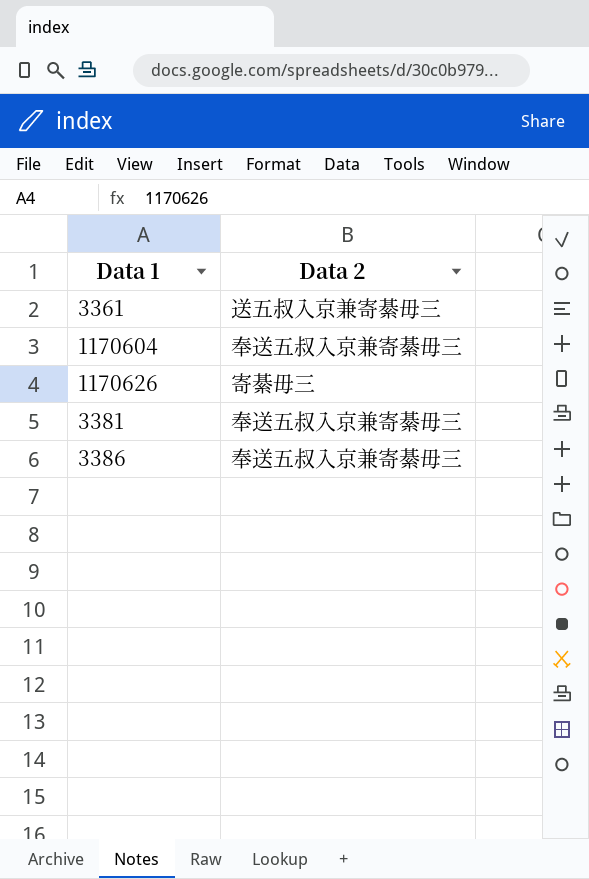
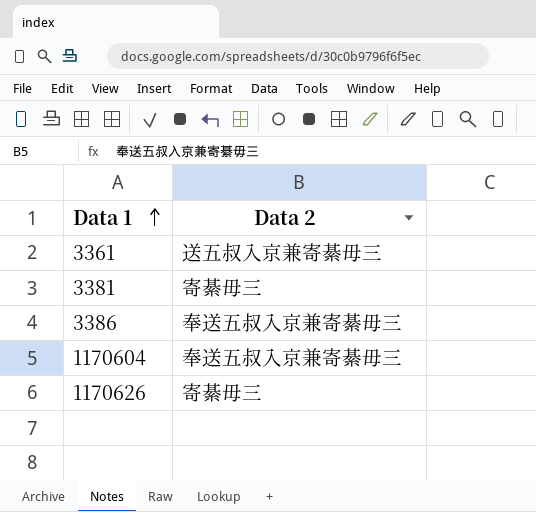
row order: none -> Data 1 ascending
3381 | Data 2: 奉送五叔入京兼寄綦毋三 -> 寄綦毋三

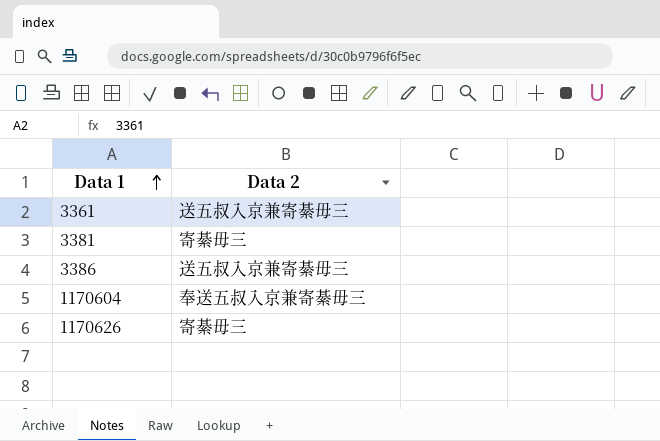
3386 | Data 2: 奉送五叔入京兼寄綦毋三 -> 送五叔入京兼寄綦毋三

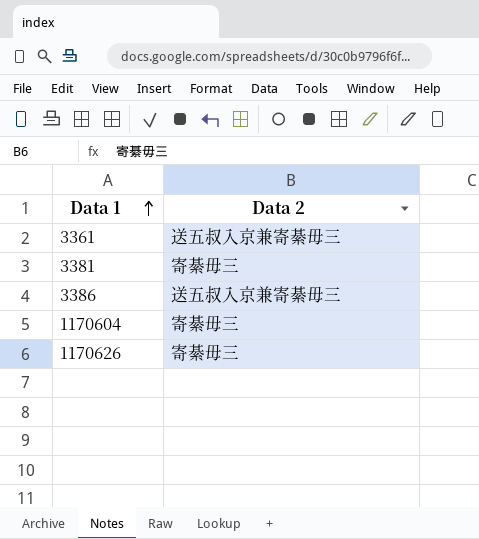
1170604 | Data 2: 奉送五叔入京兼寄綦毋三 -> 寄綦毋三

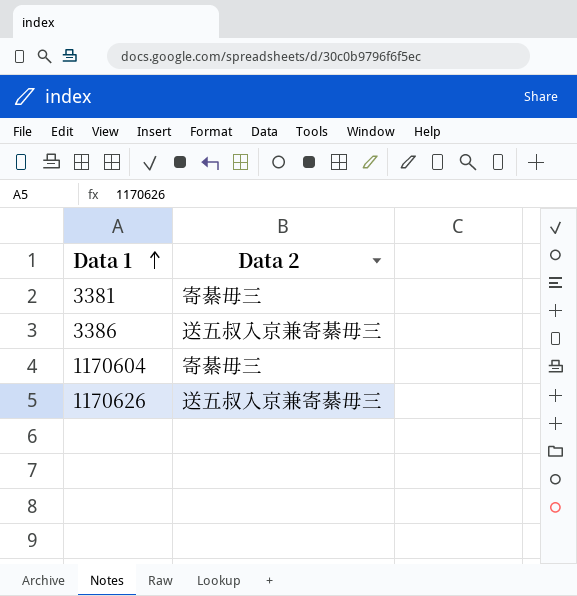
row 3361: 送五叔入京兼寄綦毋三 -> none
1170626 | Data 2: 寄綦毋三 -> 送五叔入京兼寄綦毋三

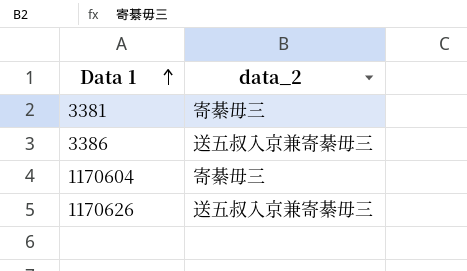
column name: Data 2 -> data_2

